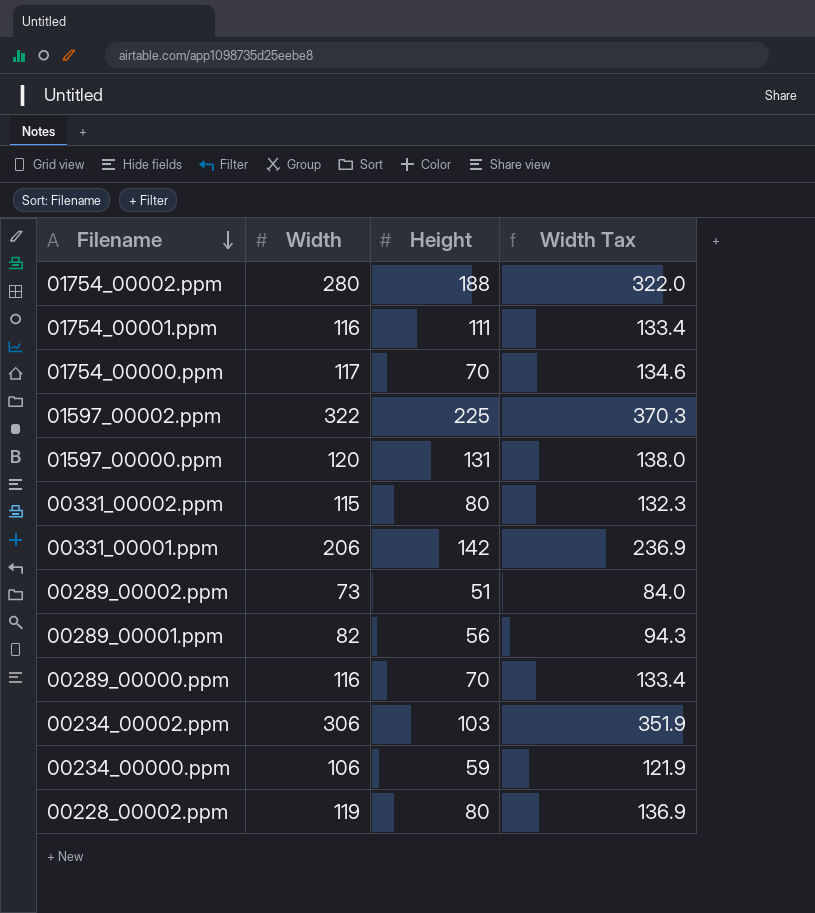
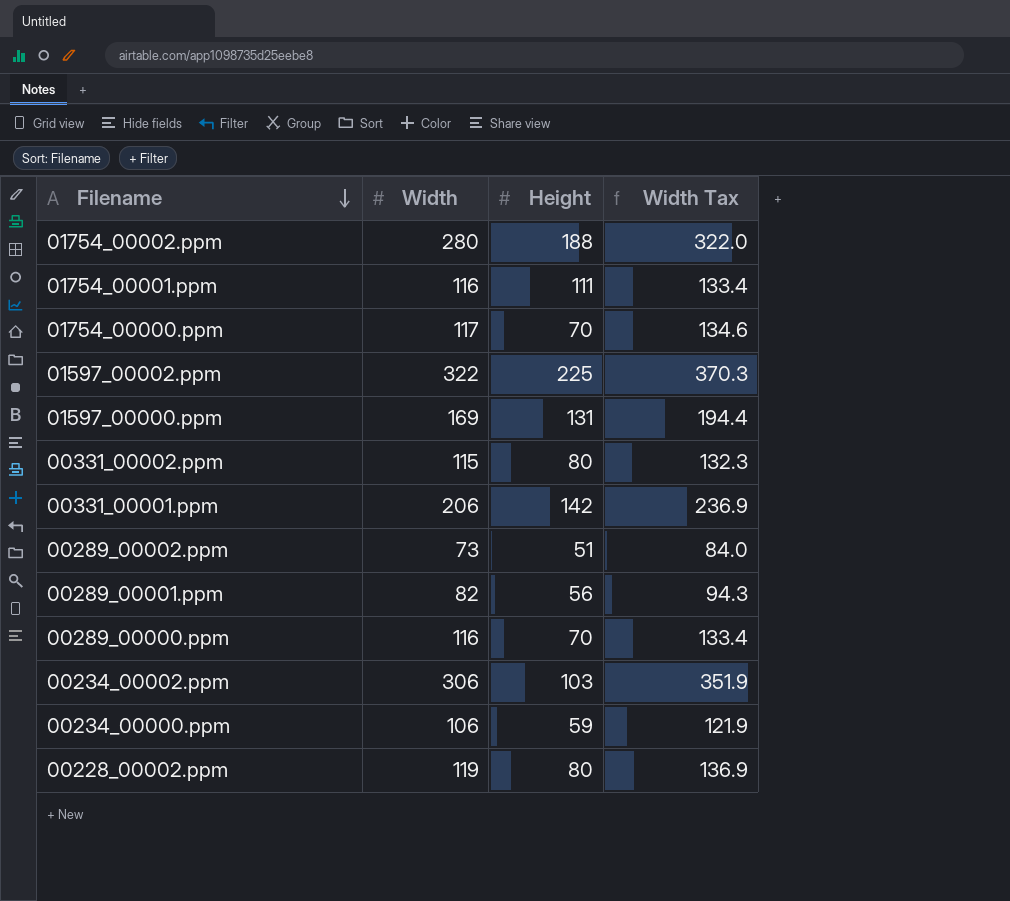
01597_00000.ppm | Width: 120 -> 169
01597_00000.ppm | Width Tax: 138.0 -> 194.4

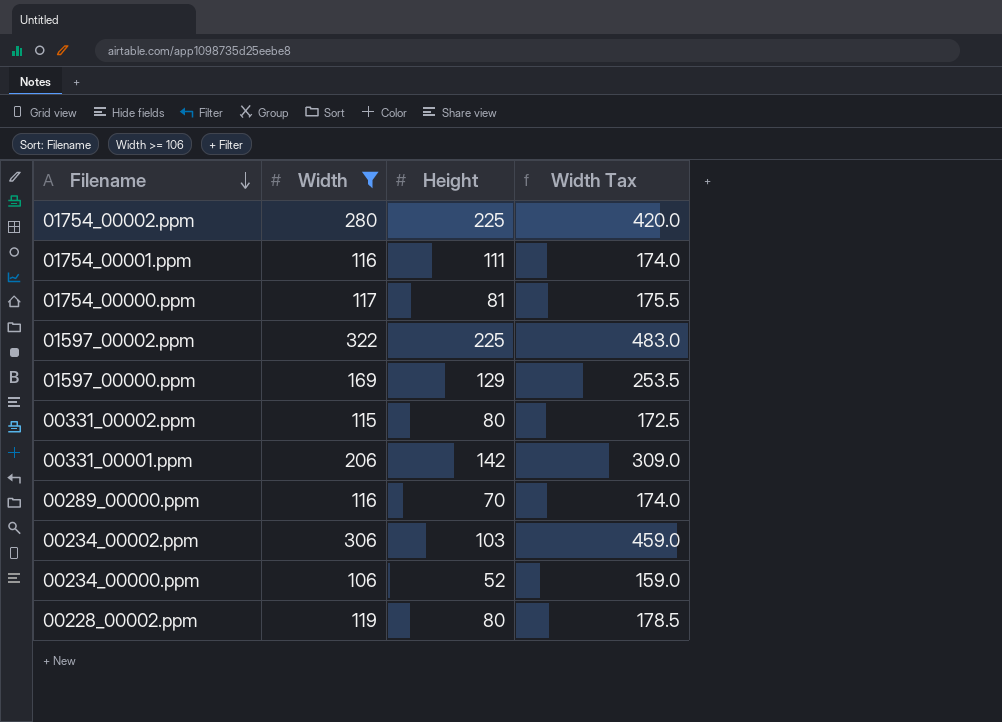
filter: none -> Width >= 106
column Width Tax | formula: [Width] * 1.15 -> [Width] * 1.5
01754_00002.ppm | Height: 188 -> 225
01754_00000.ppm | Height: 70 -> 81
01597_00000.ppm | Height: 131 -> 129
00234_00000.ppm | Height: 59 -> 52

